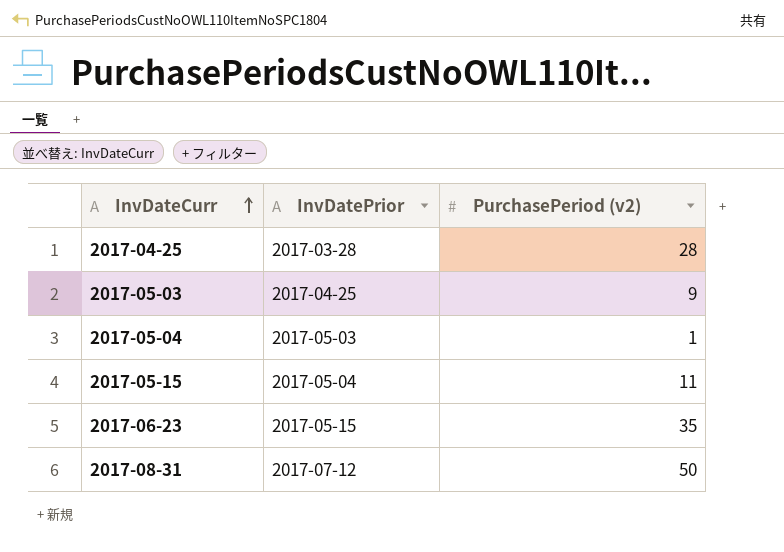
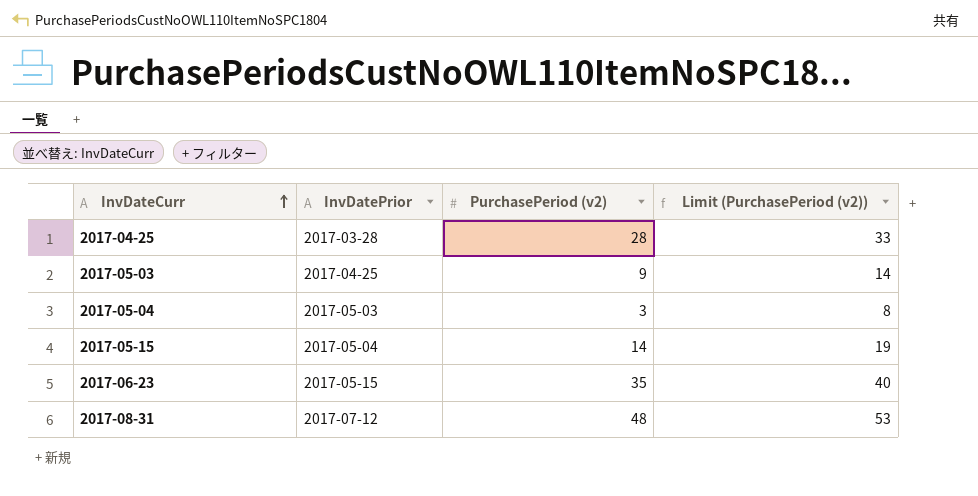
column Limit (PurchasePeriod (v2)) | formula: none -> [PurchasePeriod (v2)] + 5
2017-05-04 | PurchasePeriod (v2): 1 -> 3
2017-05-15 | PurchasePeriod (v2): 11 -> 14
2017-08-31 | PurchasePeriod (v2): 50 -> 48

